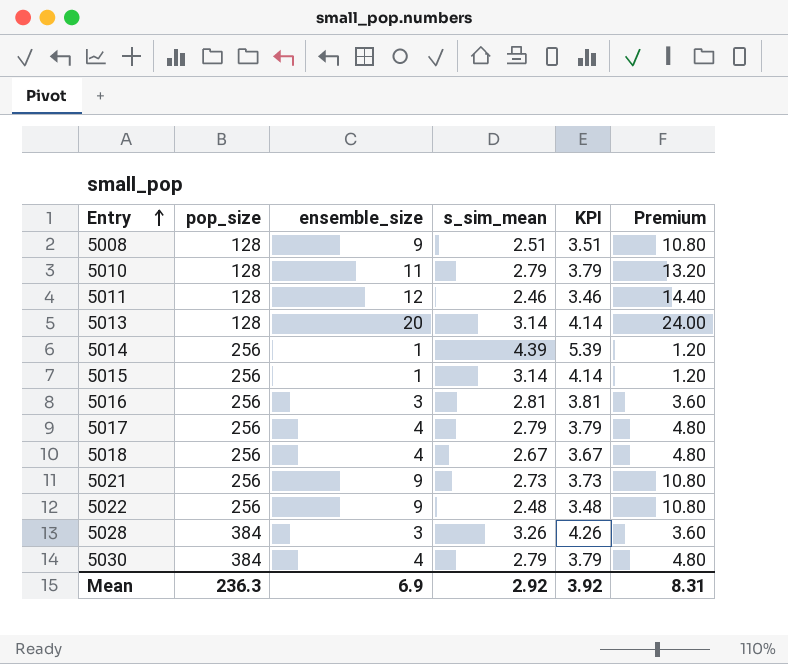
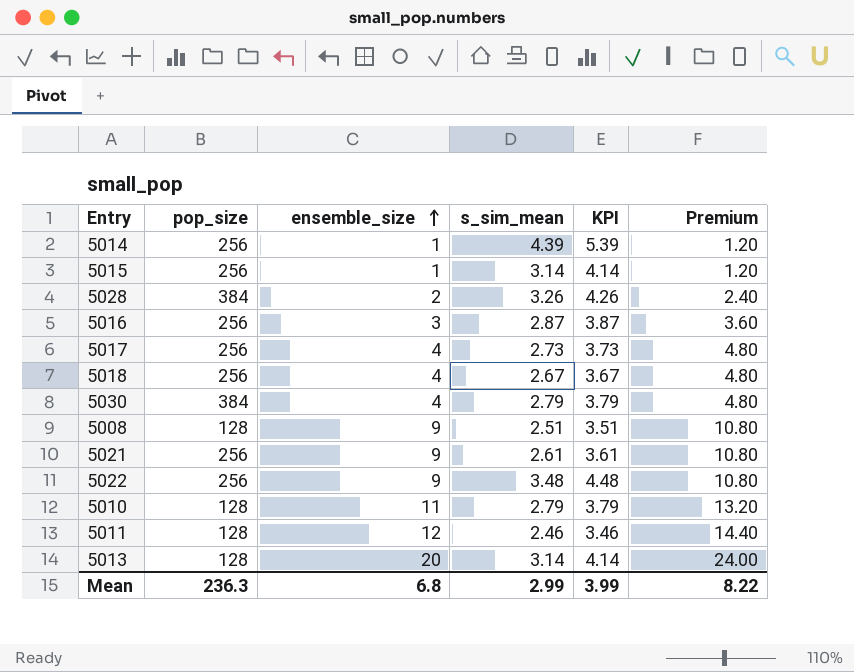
row order: Entry ascending -> ensemble_size ascending
5028 | ensemble_size: 3 -> 2
5028 | Premium: 3.60 -> 2.40
5016 | s_sim_mean: 2.81 -> 2.87
5016 | KPI: 3.81 -> 3.87
5017 | s_sim_mean: 2.79 -> 2.73
5017 | KPI: 3.79 -> 3.73
5021 | s_sim_mean: 2.73 -> 2.61
5021 | KPI: 3.73 -> 3.61
5022 | s_sim_mean: 2.48 -> 3.48
5022 | KPI: 3.48 -> 4.48
Mean | ensemble_size: 6.9 -> 6.8
Mean | s_sim_mean: 2.92 -> 2.99
Mean | KPI: 3.92 -> 3.99
Mean | Premium: 8.31 -> 8.22

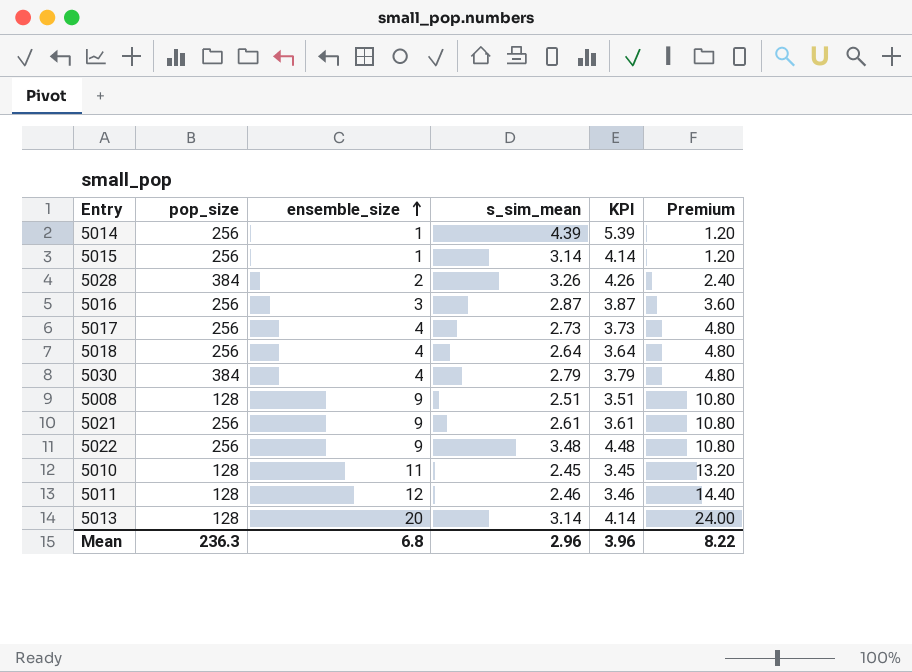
5018 | s_sim_mean: 2.67 -> 2.64
5018 | KPI: 3.67 -> 3.64
5010 | s_sim_mean: 2.79 -> 2.45
5010 | KPI: 3.79 -> 3.45
Mean | s_sim_mean: 2.99 -> 2.96
Mean | KPI: 3.99 -> 3.96

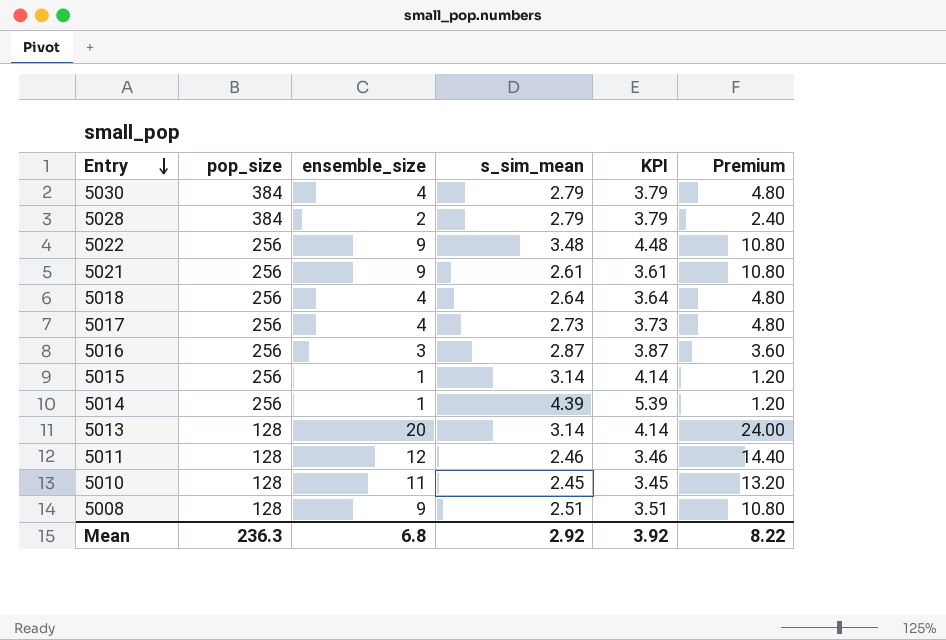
row order: ensemble_size ascending -> Entry descending
5028 | s_sim_mean: 3.26 -> 2.79
5028 | KPI: 4.26 -> 3.79
Mean | s_sim_mean: 2.96 -> 2.92
Mean | KPI: 3.96 -> 3.92

